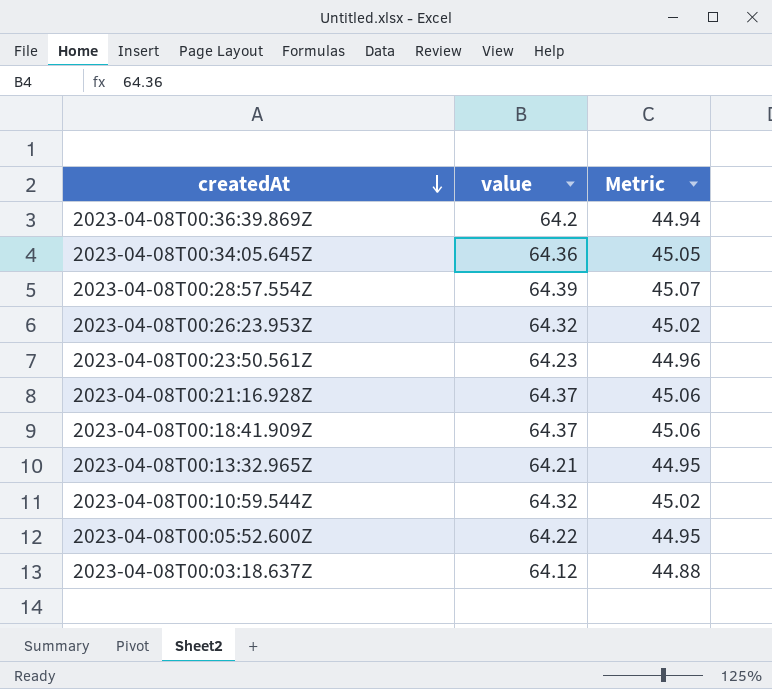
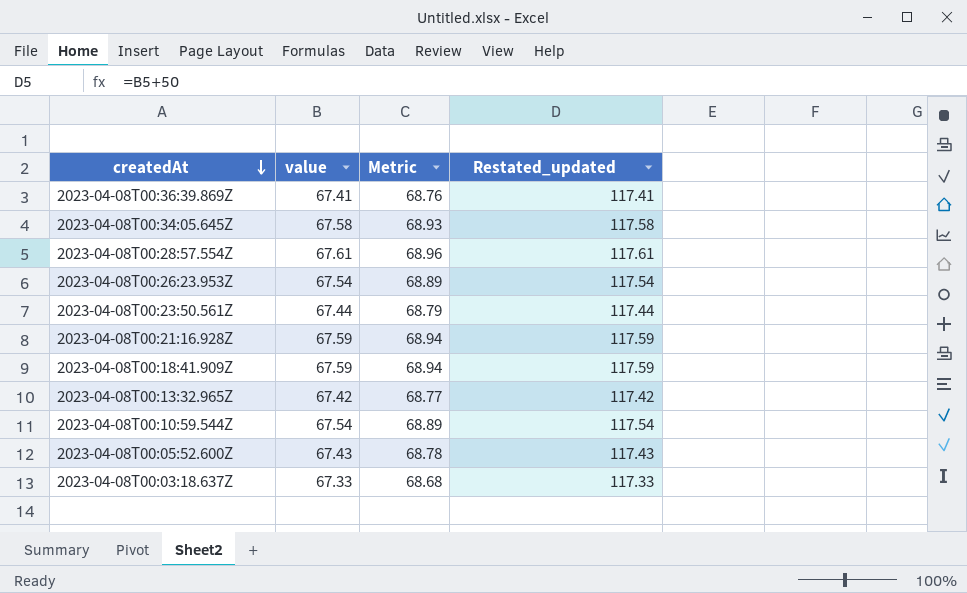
column Metric | formula: [value] * 0.7 -> [value] * 1.02
column Restated_updated | formula: none -> [value] + 50
2023-04-08T00:36:39.869Z | value: 64.2 -> 67.41
2023-04-08T00:34:05.645Z | value: 64.36 -> 67.58
2023-04-08T00:28:57.554Z | value: 64.39 -> 67.61
2023-04-08T00:26:23.953Z | value: 64.32 -> 67.54
2023-04-08T00:23:50.561Z | value: 64.23 -> 67.44
2023-04-08T00:21:16.928Z | value: 64.37 -> 67.59
2023-04-08T00:18:41.909Z | value: 64.37 -> 67.59
2023-04-08T00:13:32.965Z | value: 64.21 -> 67.42
2023-04-08T00:10:59.544Z | value: 64.32 -> 67.54
2023-04-08T00:05:52.600Z | value: 64.22 -> 67.43
2023-04-08T00:03:18.637Z | value: 64.12 -> 67.33

